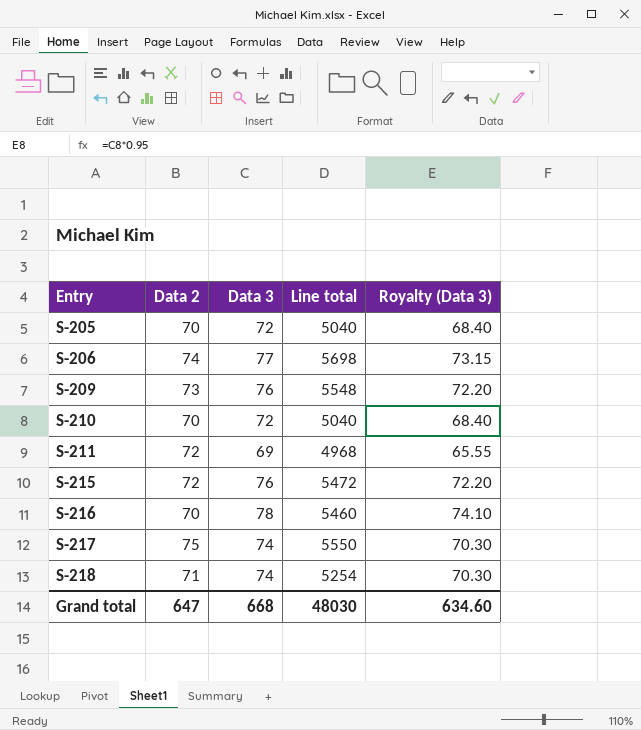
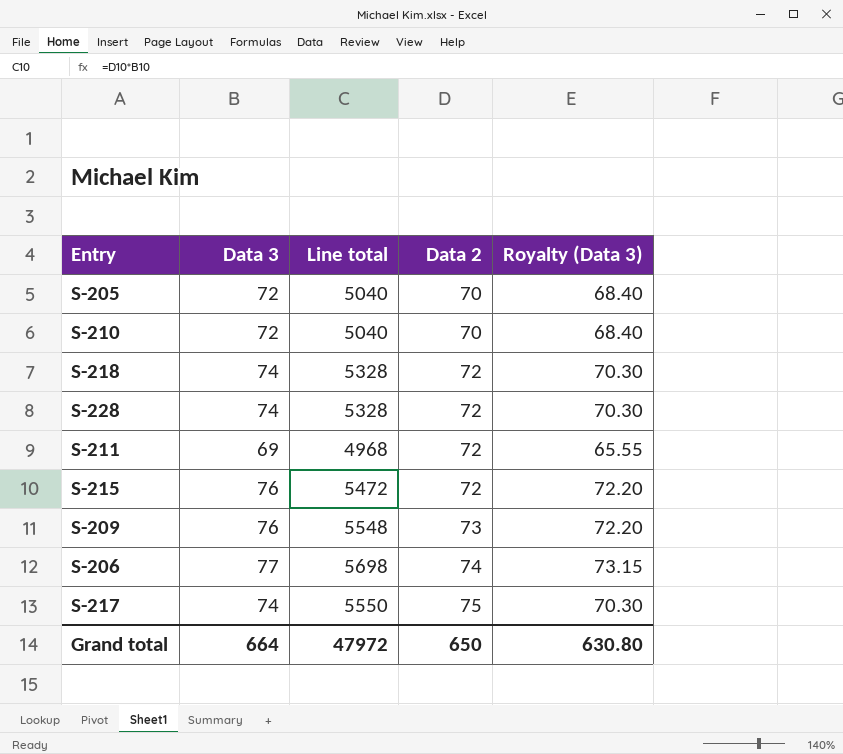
row order: Entry ascending -> Data 2 ascending
column Data 2 | position: 2 -> 4
row S-216: 70 | 78 | 5460 | 74.10 -> none
S-218 | Line total: 5254 -> 5328
S-218 | Data 2: 71 -> 72
row S-228: none -> 74 | 5328 | 72 | 70.30
Grand total | Data 3: 668 -> 664
Grand total | Line total: 48030 -> 47972
Grand total | Data 2: 647 -> 650
Grand total | Royalty (Data 3): 634.60 -> 630.80

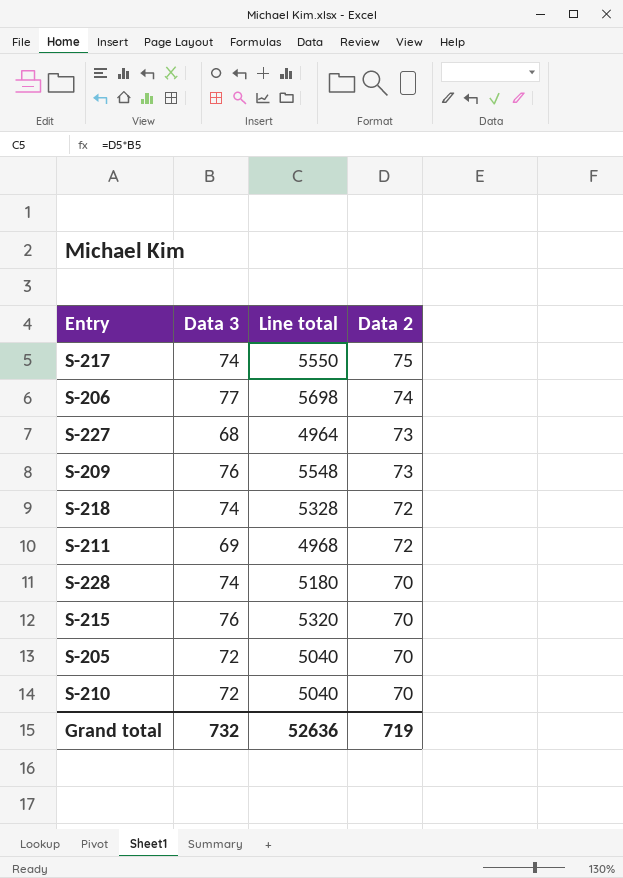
row order: Data 2 ascending -> Data 2 descending
column Royalty (Data 3) | formula: [Data 3] * 0.95 -> none
row S-227: none -> 68 | 4964 | 73
S-228 | Line total: 5328 -> 5180
S-228 | Data 2: 72 -> 70
S-215 | Line total: 5472 -> 5320
S-215 | Data 2: 72 -> 70
Grand total | Data 3: 664 -> 732
Grand total | Line total: 47972 -> 52636
Grand total | Data 2: 650 -> 719

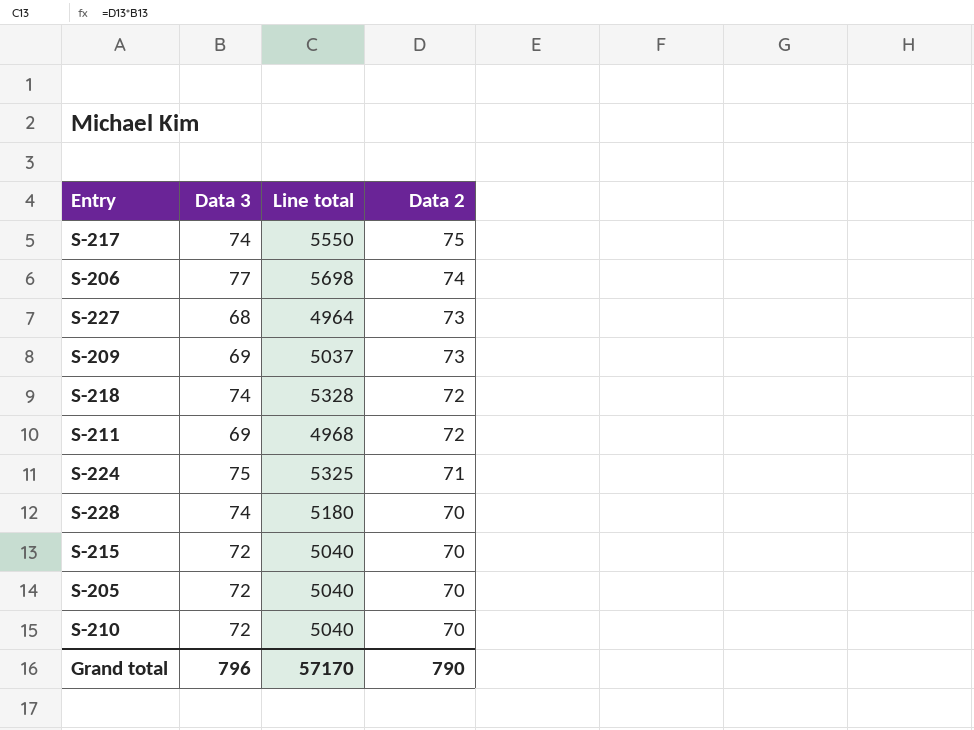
S-209 | Data 3: 76 -> 69
S-209 | Line total: 5548 -> 5037
row S-224: none -> 75 | 5325 | 71
S-215 | Data 3: 76 -> 72
S-215 | Line total: 5320 -> 5040
Grand total | Data 3: 732 -> 796
Grand total | Line total: 52636 -> 57170
Grand total | Data 2: 719 -> 790

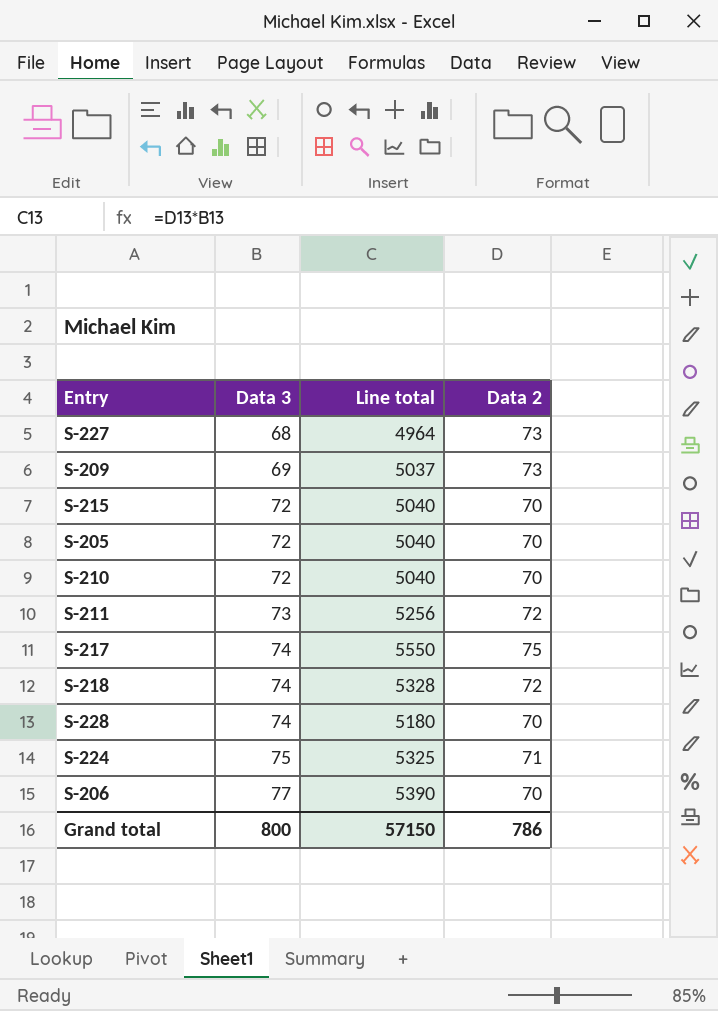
row order: Data 2 descending -> Data 3 ascending
S-211 | Data 3: 69 -> 73
S-211 | Line total: 4968 -> 5256
S-206 | Line total: 5698 -> 5390
S-206 | Data 2: 74 -> 70
Grand total | Data 3: 796 -> 800
Grand total | Line total: 57170 -> 57150
Grand total | Data 2: 790 -> 786

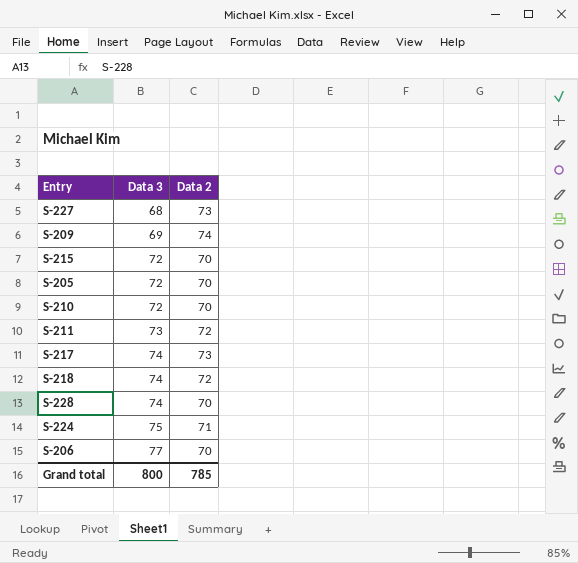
column Line total | formula: [Data 3] * [Data 2] -> none
S-209 | Data 2: 73 -> 74
S-217 | Data 2: 75 -> 73
Grand total | Data 2: 786 -> 785

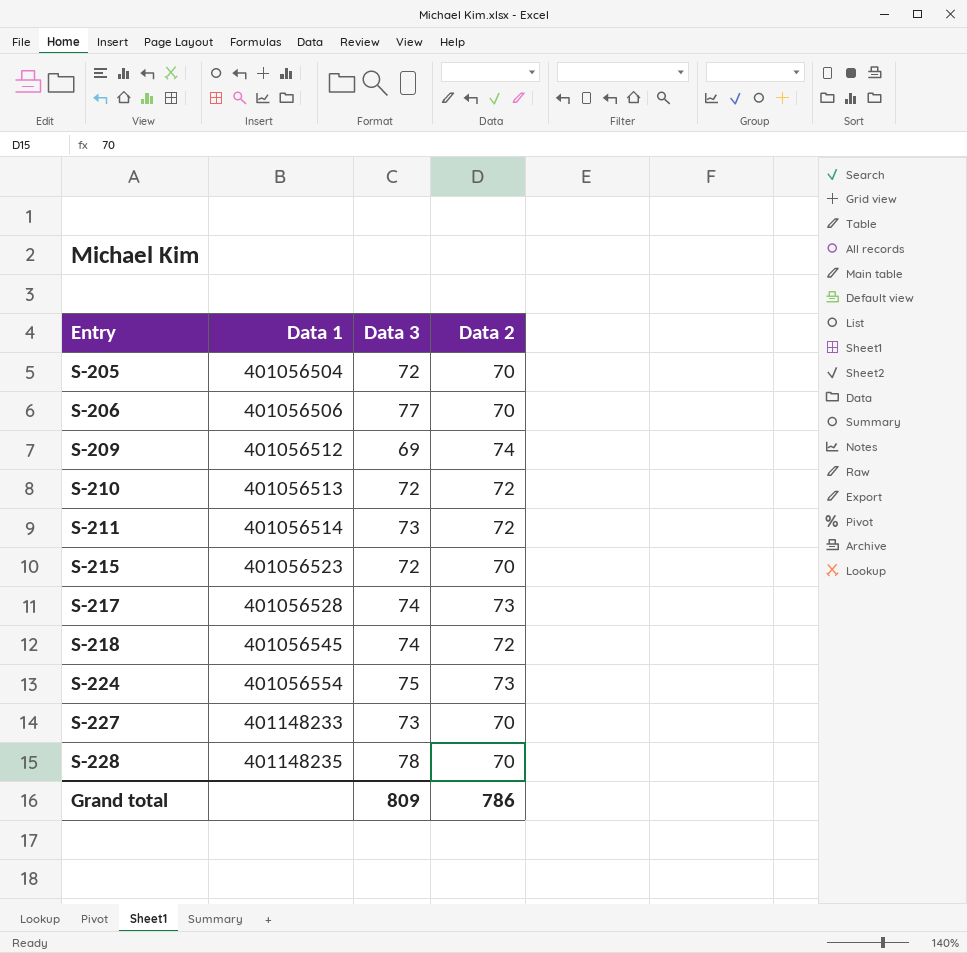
row order: Data 3 ascending -> Entry ascending
column Data 1 | position: none -> 2
S-210 | Data 2: 70 -> 72
S-224 | Data 2: 71 -> 73
S-227 | Data 3: 68 -> 73
S-227 | Data 2: 73 -> 70
S-228 | Data 3: 74 -> 78
Grand total | Data 3: 800 -> 809
Grand total | Data 2: 785 -> 786

